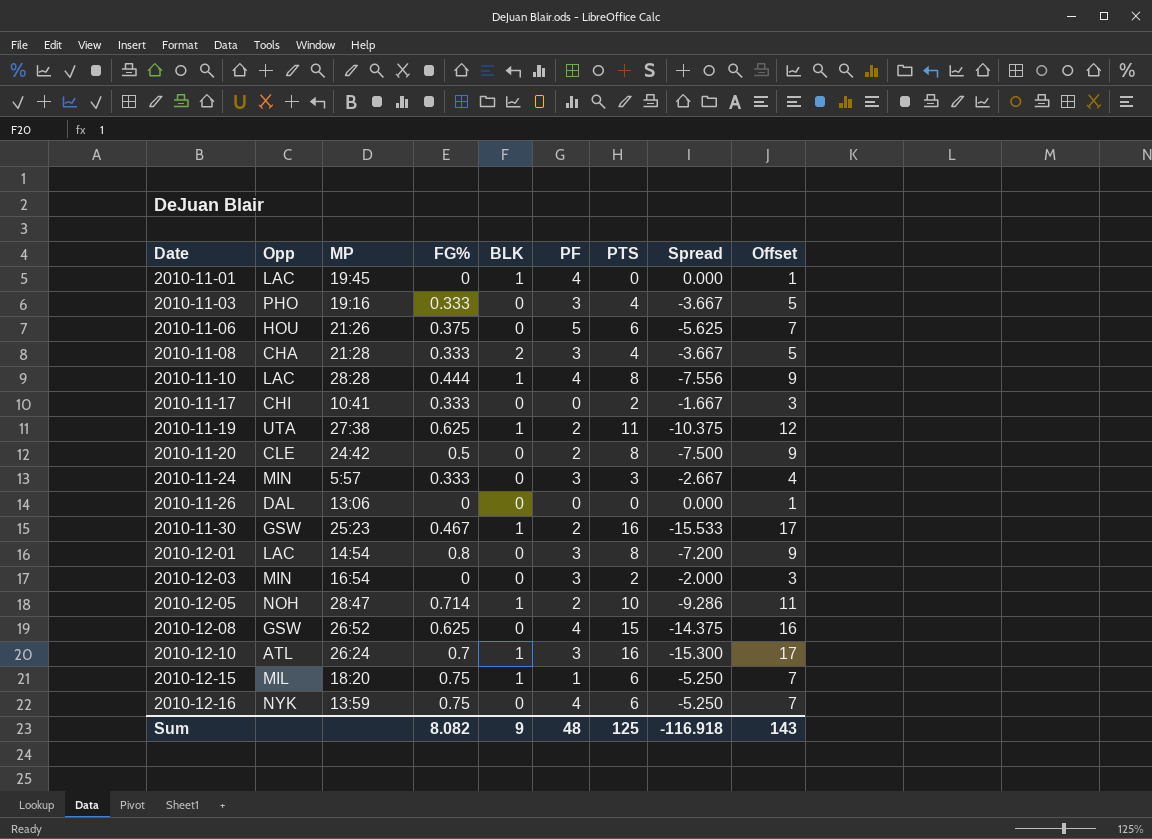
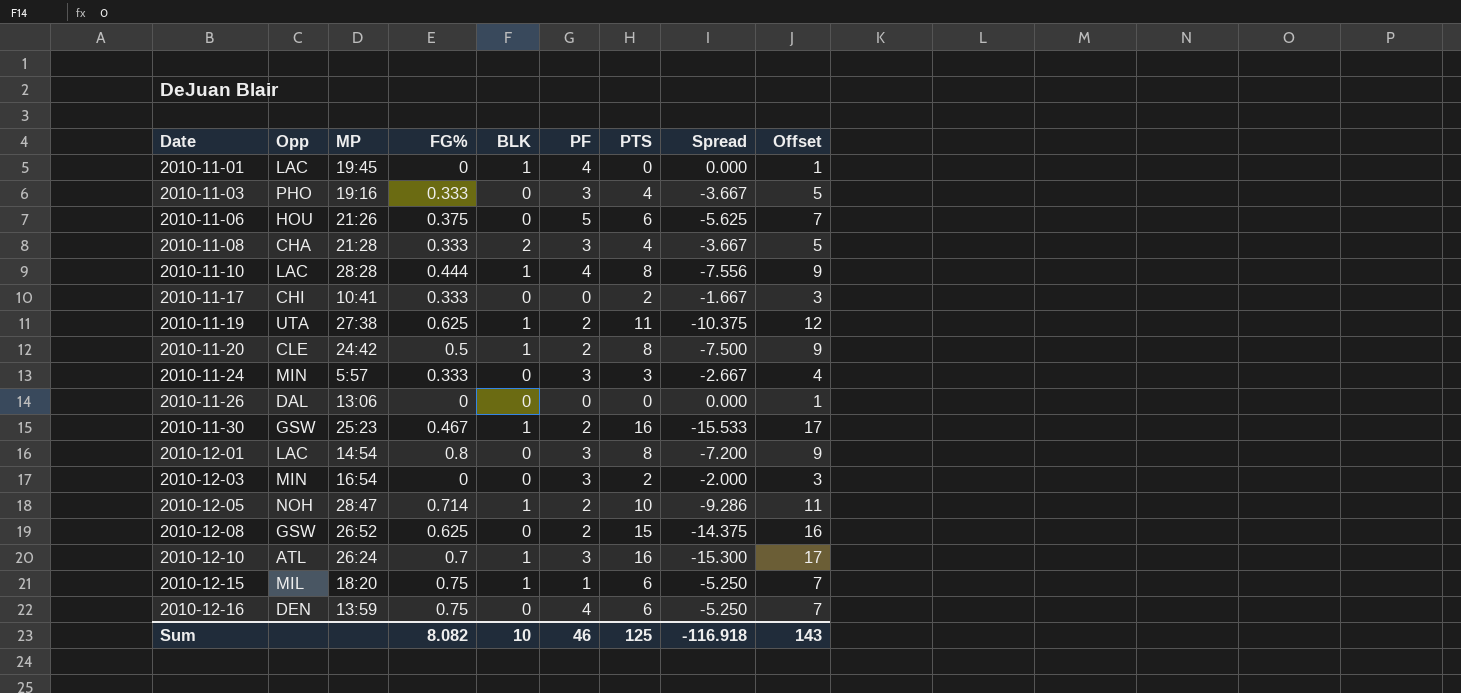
2010-11-20 | BLK: 0 -> 1
2010-12-08 | PF: 4 -> 2
2010-12-16 | Opp: NYK -> DEN
Sum | BLK: 9 -> 10
Sum | PF: 48 -> 46

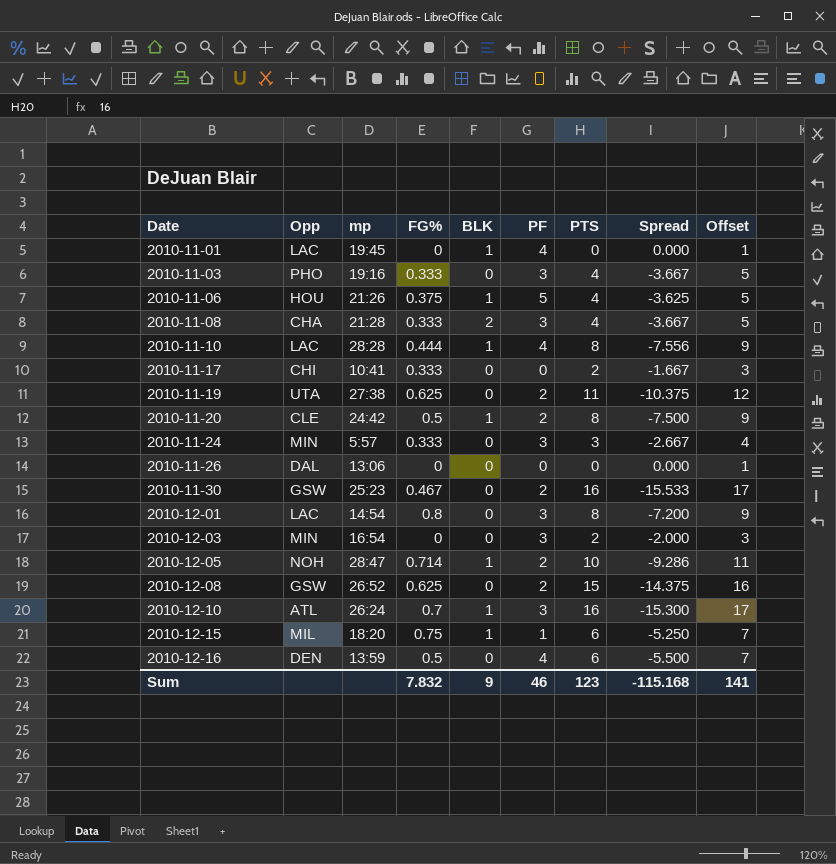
column name: MP -> mp
2010-11-06 | BLK: 0 -> 1
2010-11-06 | PTS: 6 -> 4
2010-11-06 | Spread: -5.625 -> -3.625
2010-11-06 | Offset: 7 -> 5
2010-11-19 | BLK: 1 -> 0
2010-11-30 | BLK: 1 -> 0
2010-12-16 | FG%: 0.75 -> 0.5
2010-12-16 | Spread: -5.250 -> -5.500
Sum | FG%: 8.082 -> 7.832
Sum | BLK: 10 -> 9
Sum | PTS: 125 -> 123
Sum | Spread: -116.918 -> -115.168
Sum | Offset: 143 -> 141

